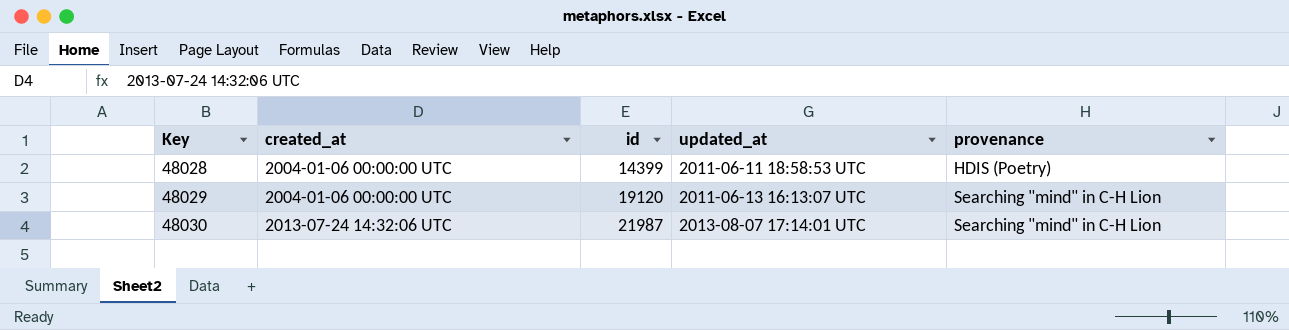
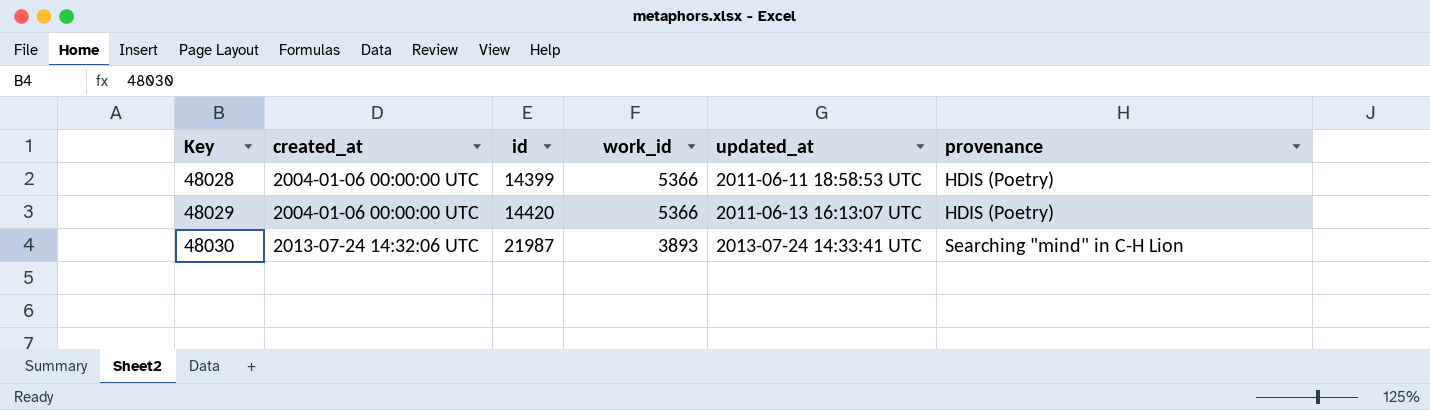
column work_id | position: none -> 4
48029 | id: 19120 -> 14420
48029 | provenance: Searching "mind" in C-H Lion -> HDIS (Poetry)
48030 | updated_at: 2013-08-07 17:14:01 UTC -> 2013-07-24 14:33:41 UTC

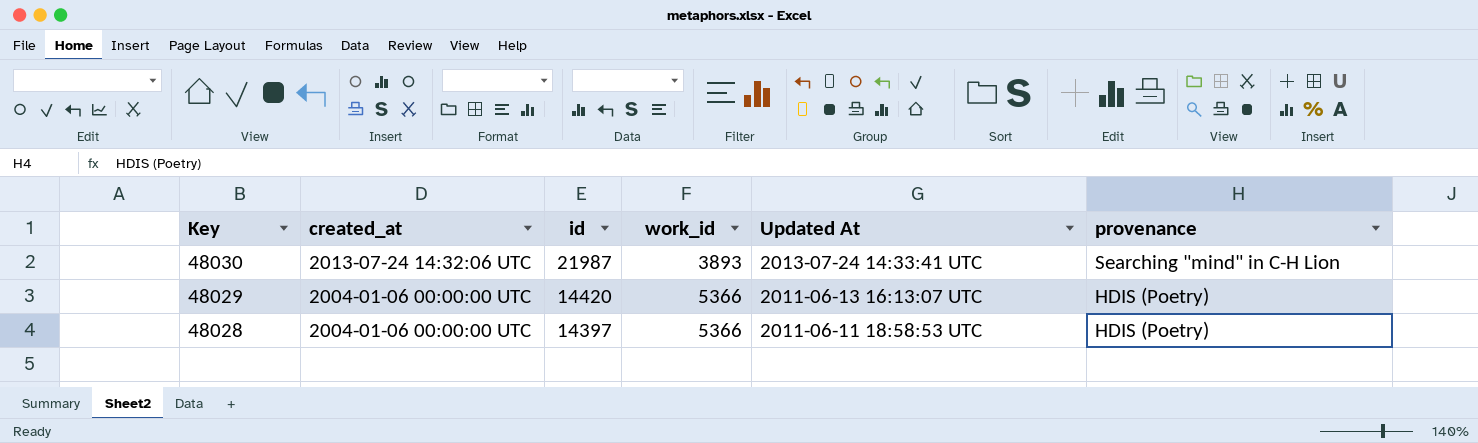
row order: Key ascending -> Key descending
column name: updated_at -> Updated At
48028 | id: 14399 -> 14397

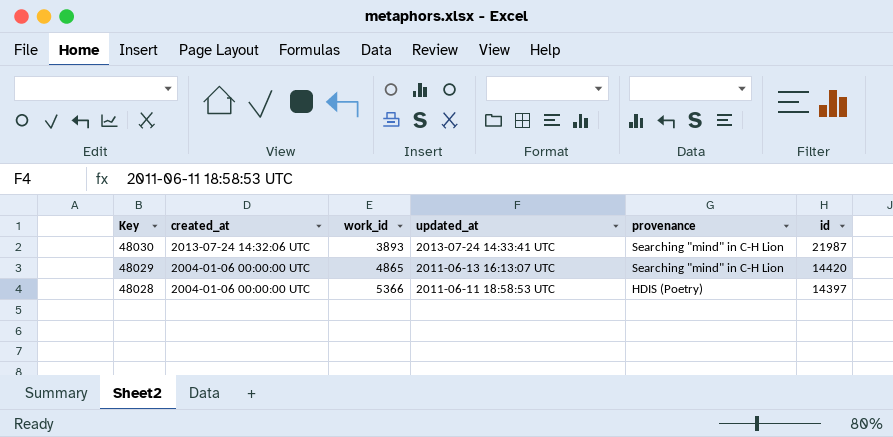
column name: Updated At -> updated_at
column id | position: 3 -> 6
48029 | work_id: 5366 -> 4865
48029 | provenance: HDIS (Poetry) -> Searching "mind" in C-H Lion

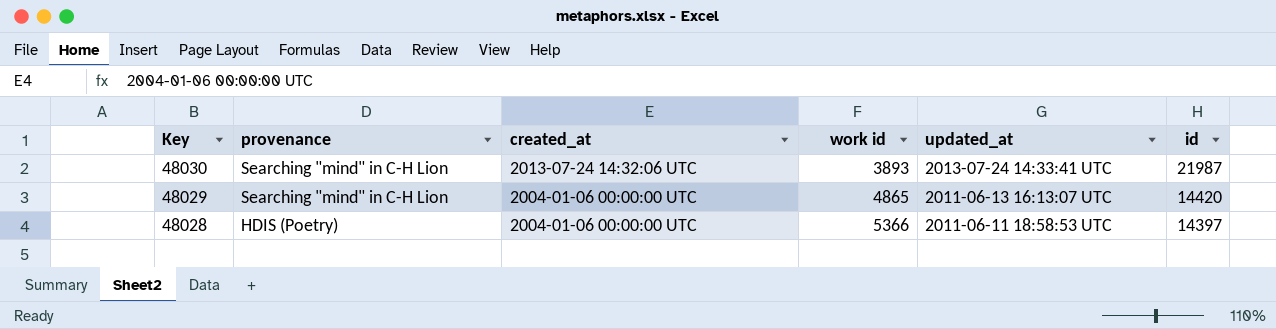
column provenance | position: 5 -> 2
column name: work_id -> work id

